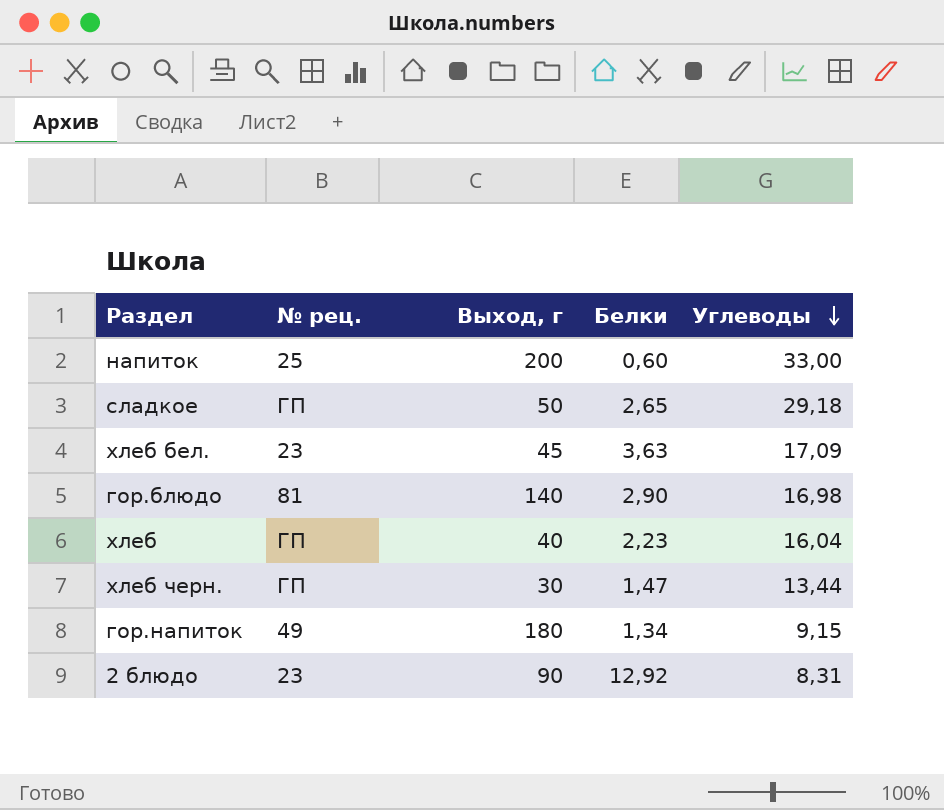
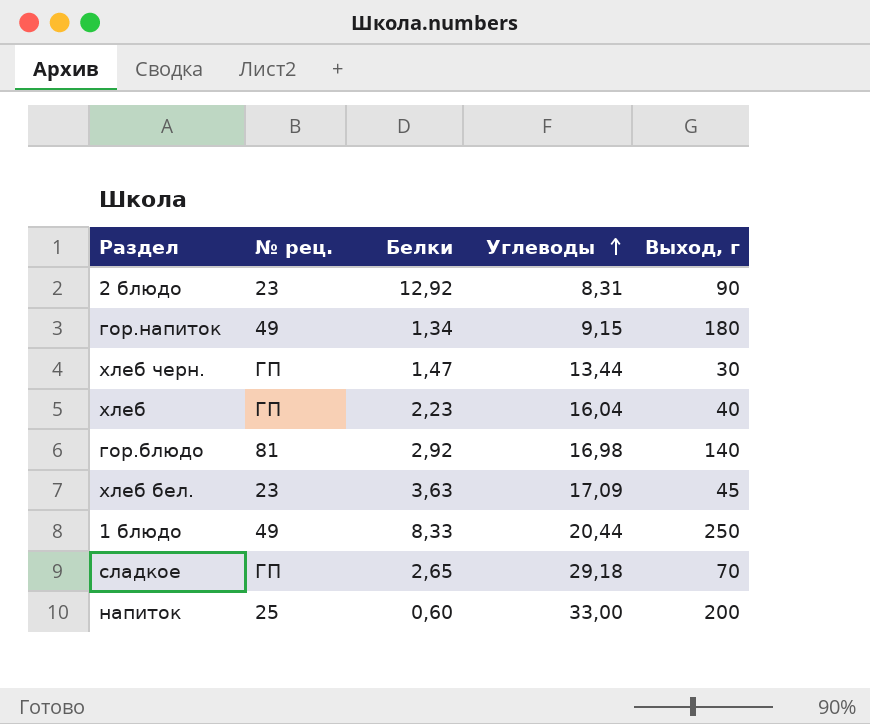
row order: Углеводы descending -> Углеводы ascending
column Выход, г | position: 3 -> 5
гор.блюдо | Белки: 2,90 -> 2,92
row 1 блюдо: none -> 49 | 8,33 | 20,44 | 250
сладкое | Выход, г: 50 -> 70

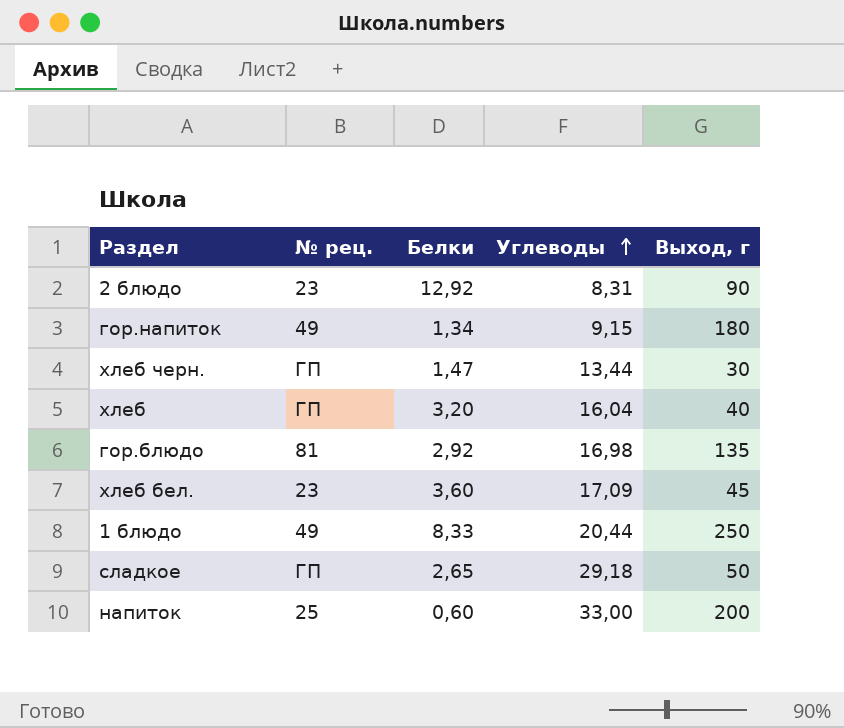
хлеб | Белки: 2,23 -> 3,20
гор.блюдо | Выход, г: 140 -> 135
хлеб бел. | Белки: 3,63 -> 3,60
сладкое | Выход, г: 70 -> 50

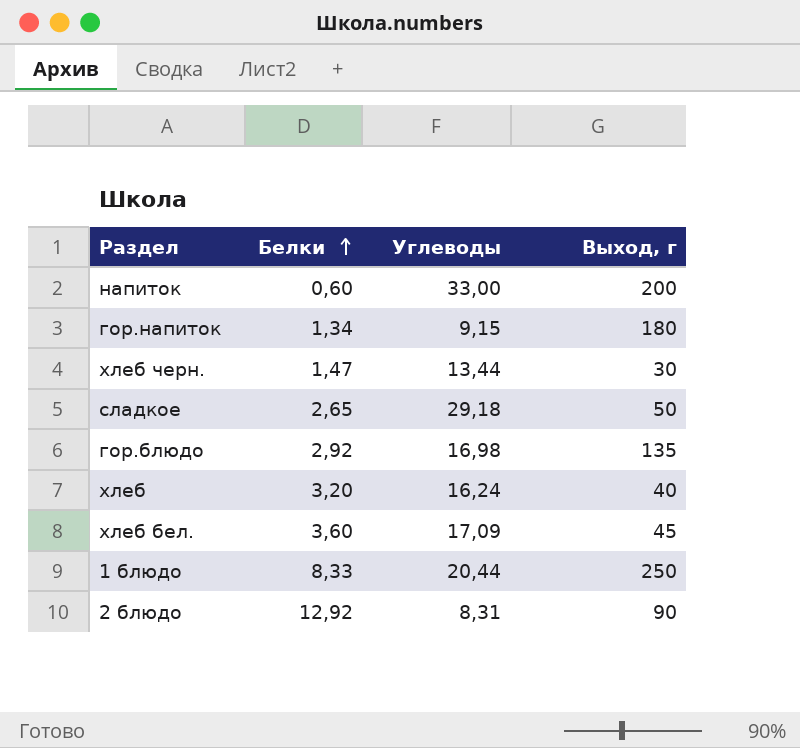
row order: Углеводы ascending -> Белки ascending
column № рец. | position: 2 -> none
хлеб | Углеводы: 16,04 -> 16,24

